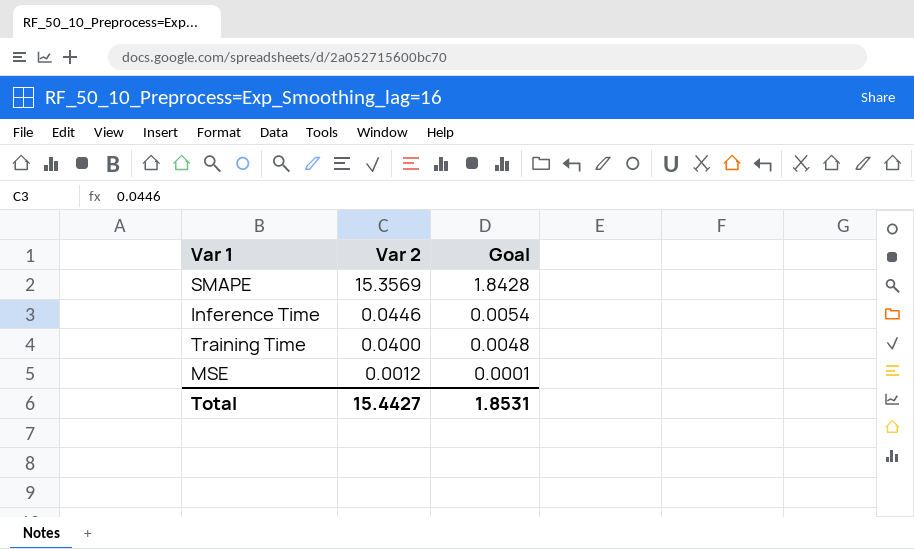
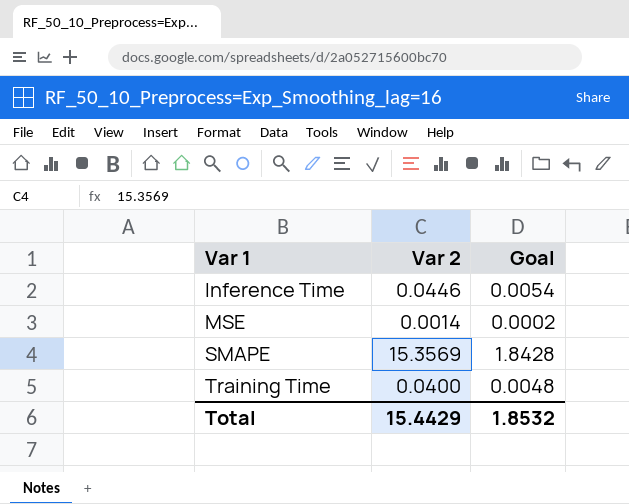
row order: Var 2 descending -> Var 1 ascending
MSE | Var 2: 0.0012 -> 0.0014
MSE | Goal: 0.0001 -> 0.0002
Total | Var 2: 15.4427 -> 15.4429
Total | Goal: 1.8531 -> 1.8532

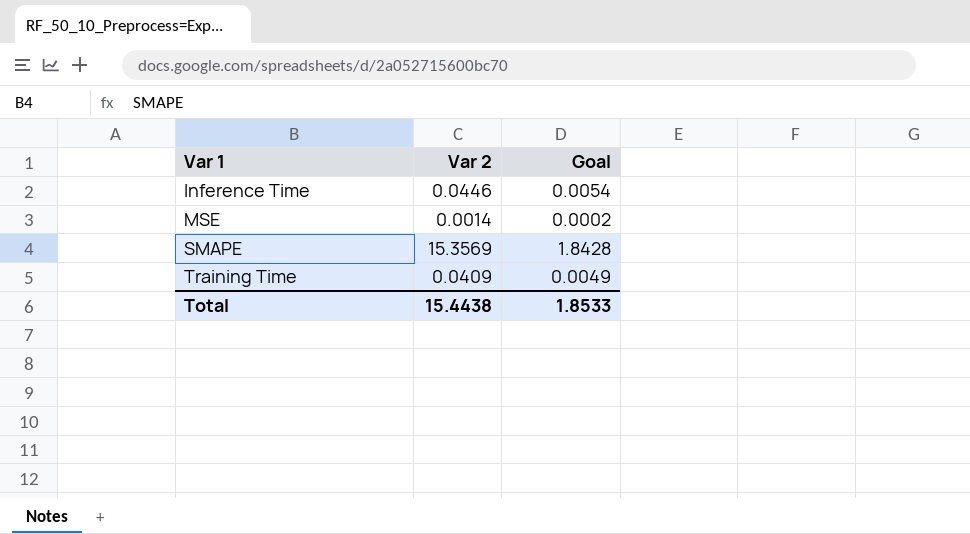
Training Time | Var 2: 0.0400 -> 0.0409
Training Time | Goal: 0.0048 -> 0.0049
Total | Var 2: 15.4429 -> 15.4438
Total | Goal: 1.8532 -> 1.8533

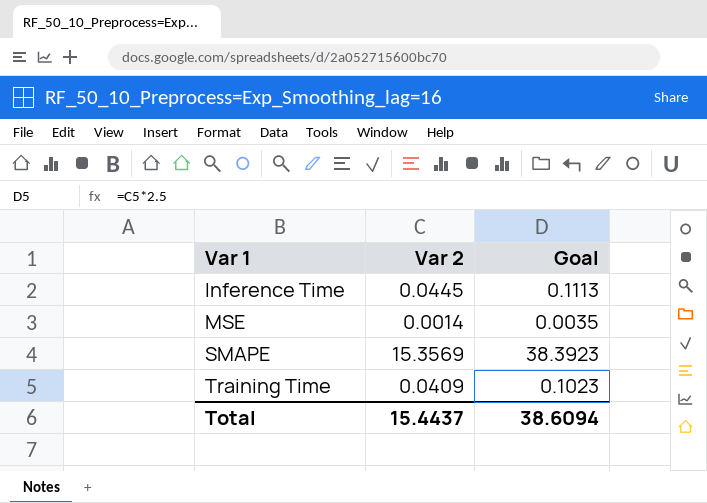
column Goal | formula: [Var 2] * 0.12 -> [Var 2] * 2.5
Inference Time | Var 2: 0.0446 -> 0.0445
Total | Var 2: 15.4438 -> 15.4437
Total | Goal: 1.8533 -> 38.6094

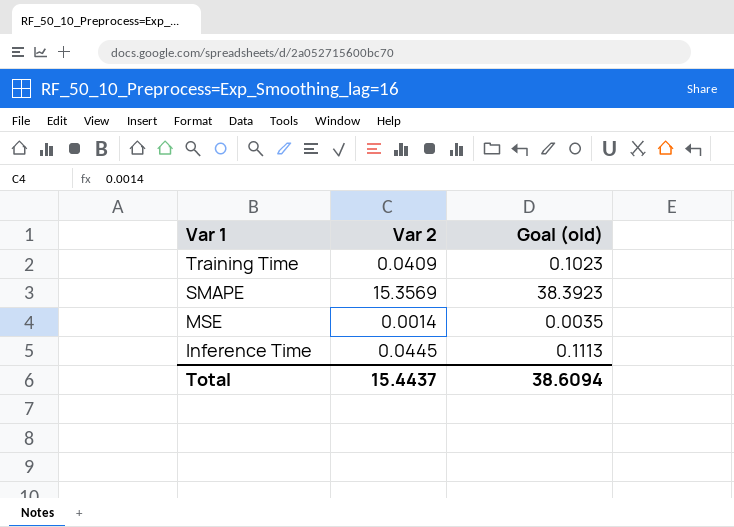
row order: Var 1 ascending -> Var 1 descending
column name: Goal -> Goal (old)

